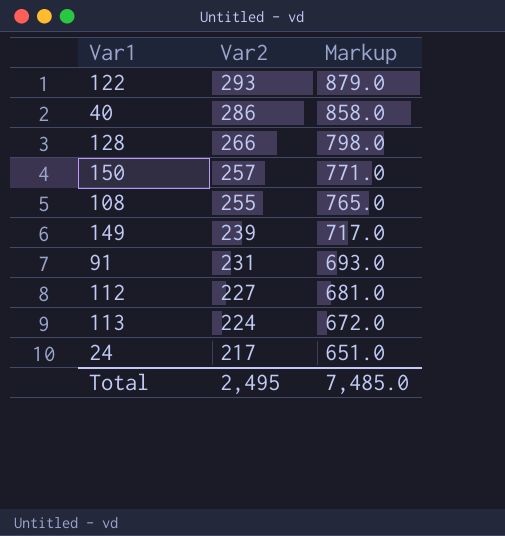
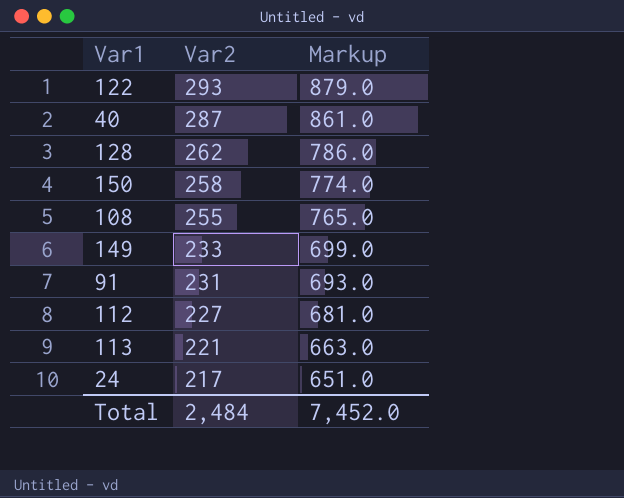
40 | Var2: 286 -> 287
40 | Markup: 858.0 -> 861.0
128 | Var2: 266 -> 262
128 | Markup: 798.0 -> 786.0
150 | Var2: 257 -> 258
150 | Markup: 771.0 -> 774.0
149 | Var2: 239 -> 233
149 | Markup: 717.0 -> 699.0
113 | Var2: 224 -> 221
113 | Markup: 672.0 -> 663.0
Total | Var2: 2,495 -> 2,484
Total | Markup: 7,485.0 -> 7,452.0

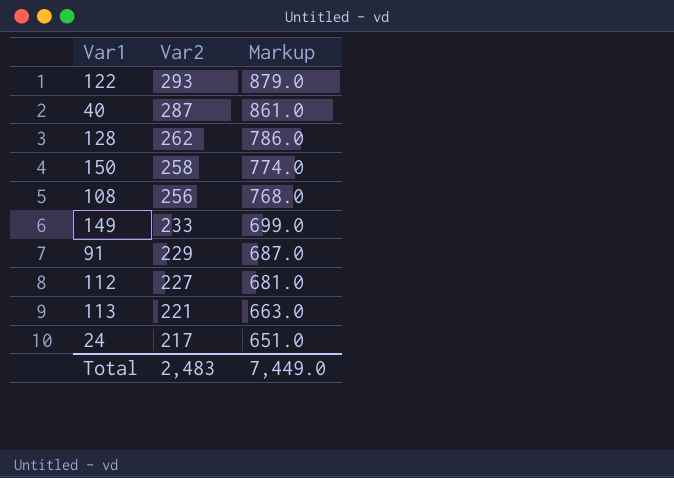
108 | Var2: 255 -> 256
108 | Markup: 765.0 -> 768.0
91 | Var2: 231 -> 229
91 | Markup: 693.0 -> 687.0
Total | Var2: 2,484 -> 2,483
Total | Markup: 7,452.0 -> 7,449.0

